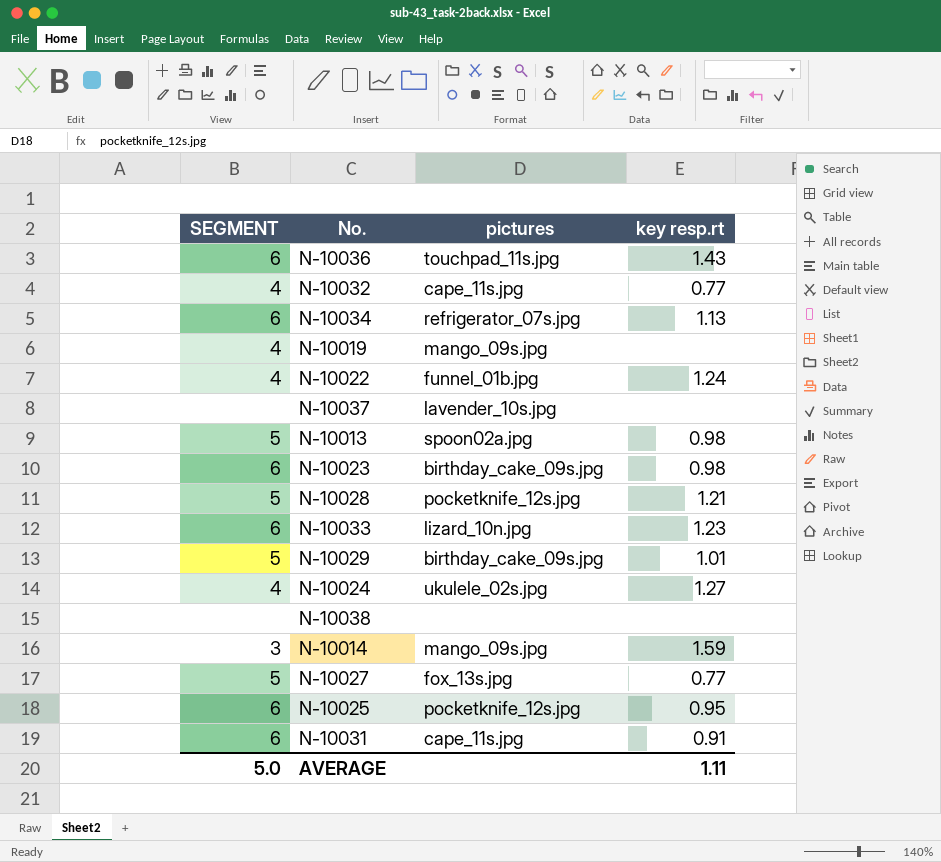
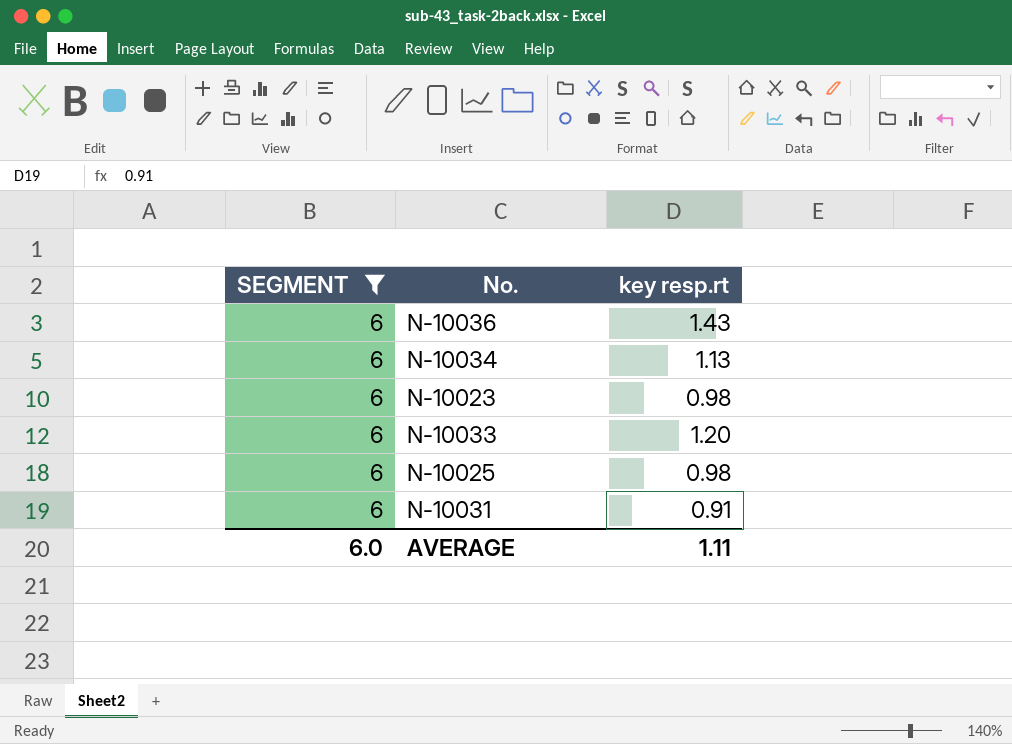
filter: none -> SEGMENT = 6
column pictures | position: 3 -> none
N-10033 | key resp.rt: 1.23 -> 1.20
N-10025 | key resp.rt: 0.95 -> 0.98
AVERAGE | SEGMENT: 5.0 -> 6.0

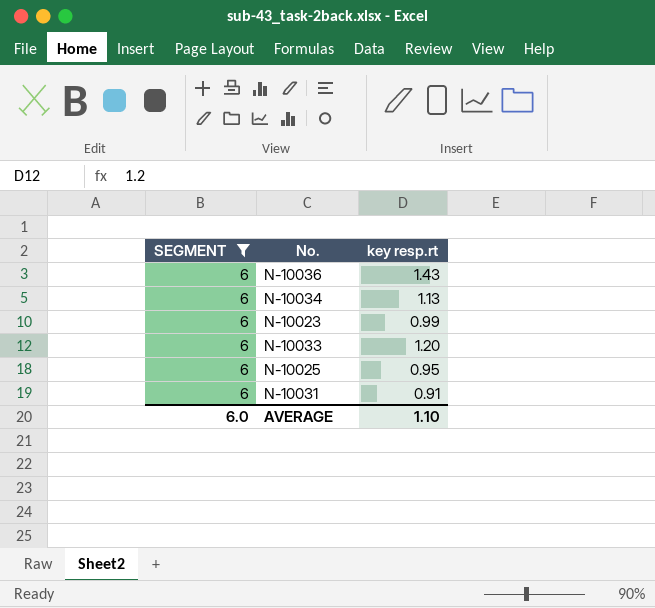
N-10023 | key resp.rt: 0.98 -> 0.99
N-10025 | key resp.rt: 0.98 -> 0.95
AVERAGE | key resp.rt: 1.11 -> 1.10

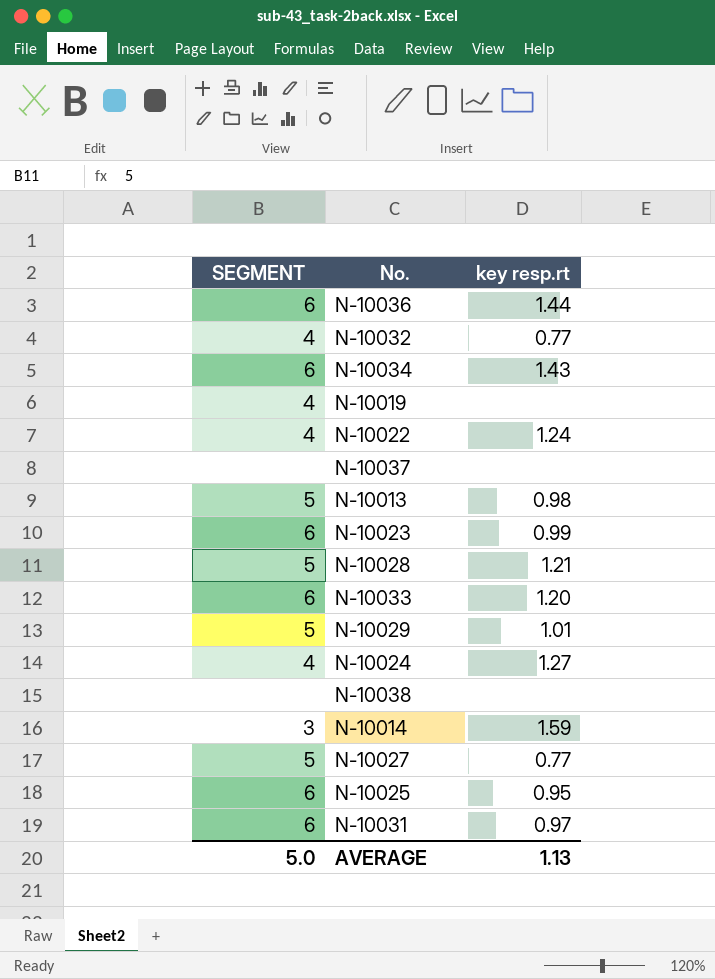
filter: SEGMENT = 6 -> none
N-10036 | key resp.rt: 1.43 -> 1.44
N-10034 | key resp.rt: 1.13 -> 1.43
N-10031 | key resp.rt: 0.91 -> 0.97
AVERAGE | SEGMENT: 6.0 -> 5.0
AVERAGE | key resp.rt: 1.10 -> 1.13

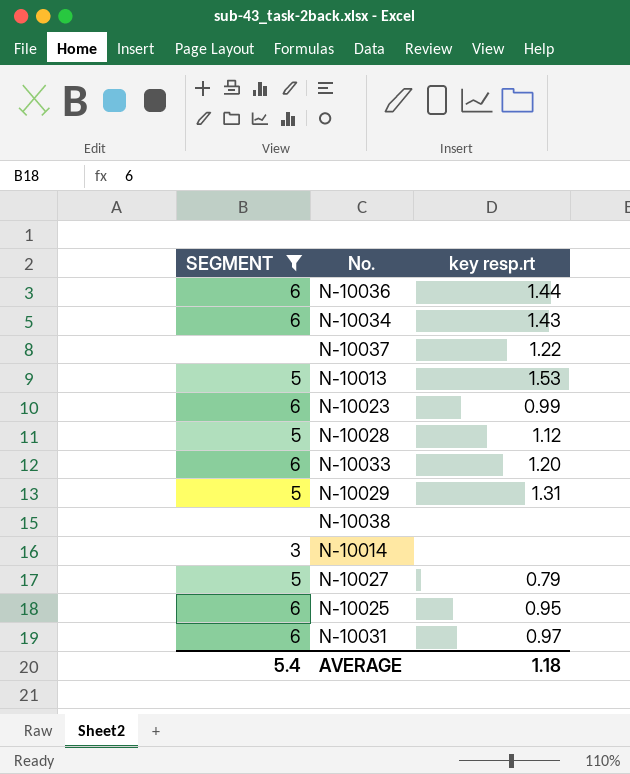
filter: none -> SEGMENT != 4
N-10037 | key resp.rt: none -> 1.22
N-10013 | key resp.rt: 0.98 -> 1.53
N-10028 | key resp.rt: 1.21 -> 1.12
N-10029 | key resp.rt: 1.01 -> 1.31
N-10014 | key resp.rt: 1.59 -> none
N-10027 | key resp.rt: 0.77 -> 0.79
AVERAGE | SEGMENT: 5.0 -> 5.4
AVERAGE | key resp.rt: 1.13 -> 1.18

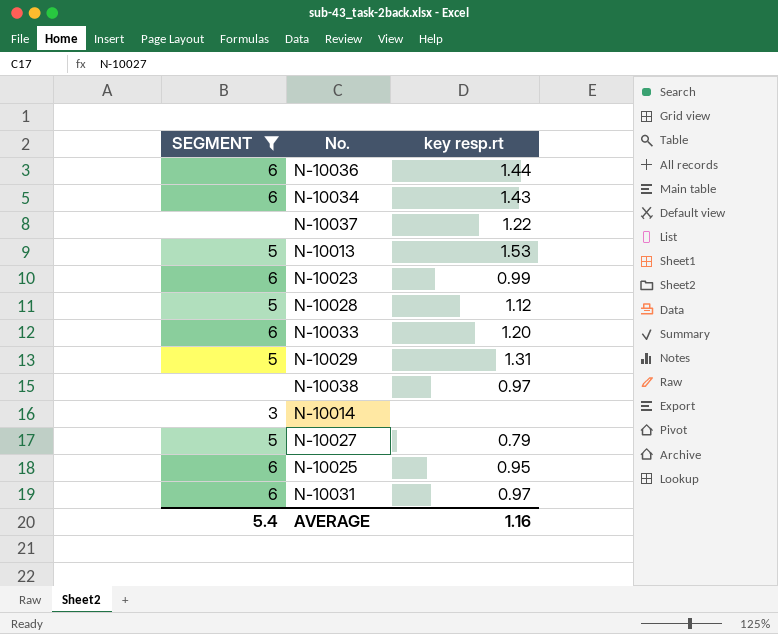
N-10038 | key resp.rt: none -> 0.97
AVERAGE | key resp.rt: 1.18 -> 1.16

